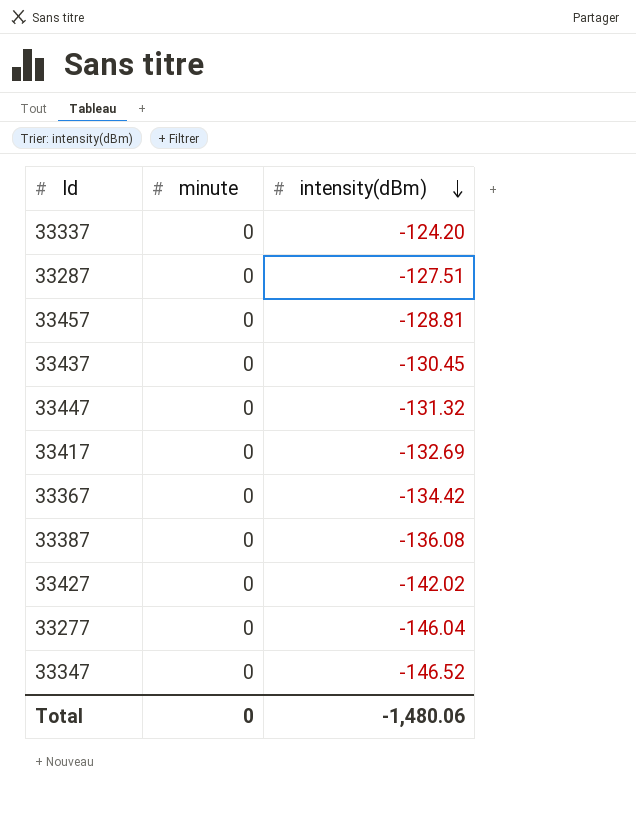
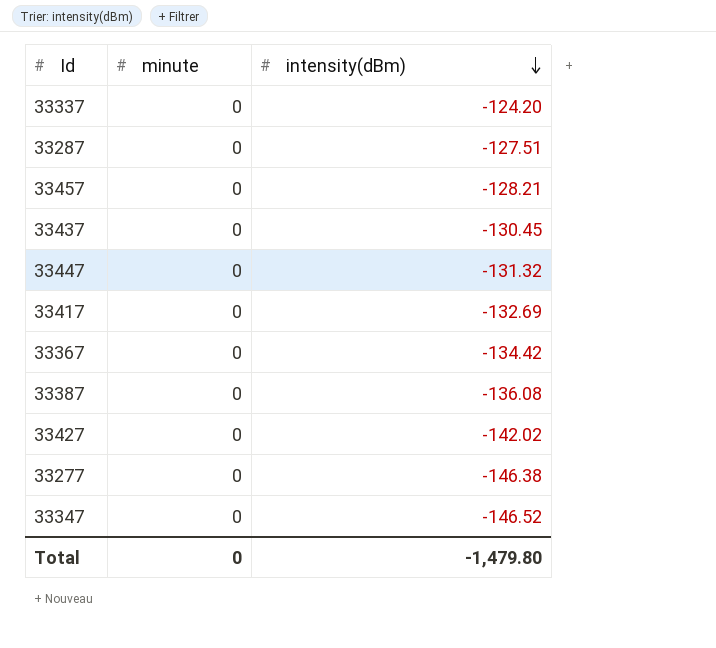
33457 | intensity(dBm): -128.81 -> -128.21
33277 | intensity(dBm): -146.04 -> -146.38
Total | intensity(dBm): -1,480.06 -> -1,479.80

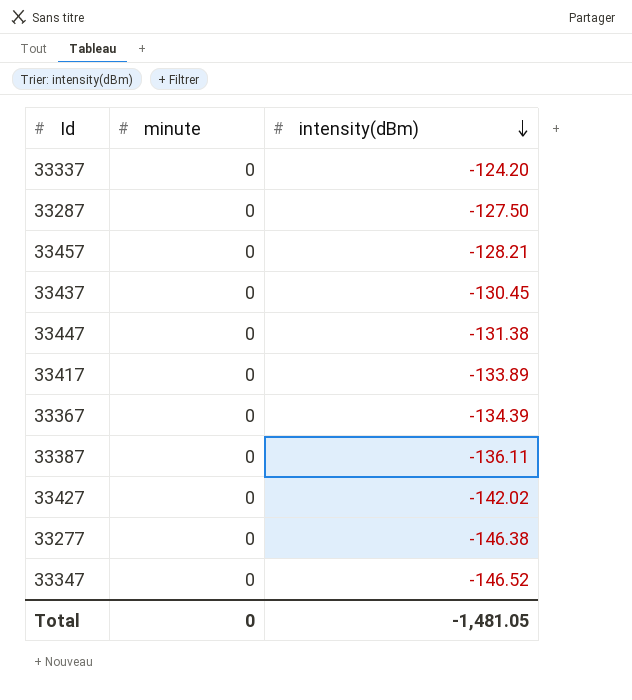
33287 | intensity(dBm): -127.51 -> -127.50
33447 | intensity(dBm): -131.32 -> -131.38
33417 | intensity(dBm): -132.69 -> -133.89
33367 | intensity(dBm): -134.42 -> -134.39
33387 | intensity(dBm): -136.08 -> -136.11
Total | intensity(dBm): -1,479.80 -> -1,481.05

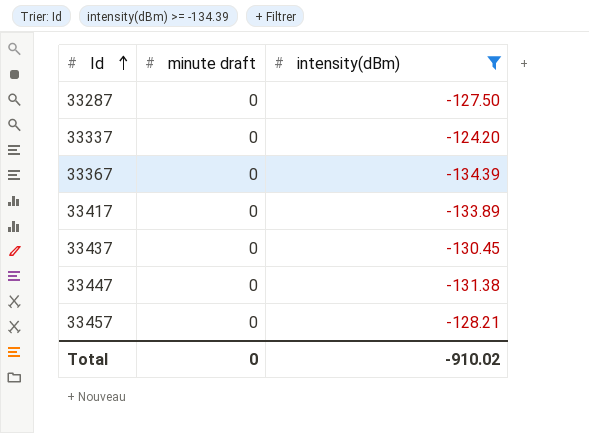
filter: none -> intensity(dBm) >= -134.39
row order: intensity(dBm) descending -> Id ascending
column name: minute -> minute draft
Total | intensity(dBm): -1,481.05 -> -910.02

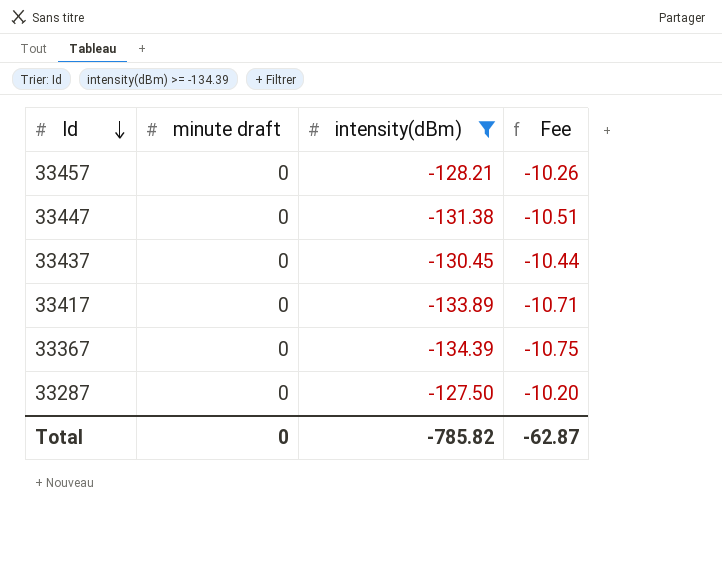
row order: Id ascending -> Id descending
column Fee | formula: none -> [intensity(dBm)] * 0.08
row 33337: 0 | -124.20 -> none
Total | intensity(dBm): -910.02 -> -785.82

